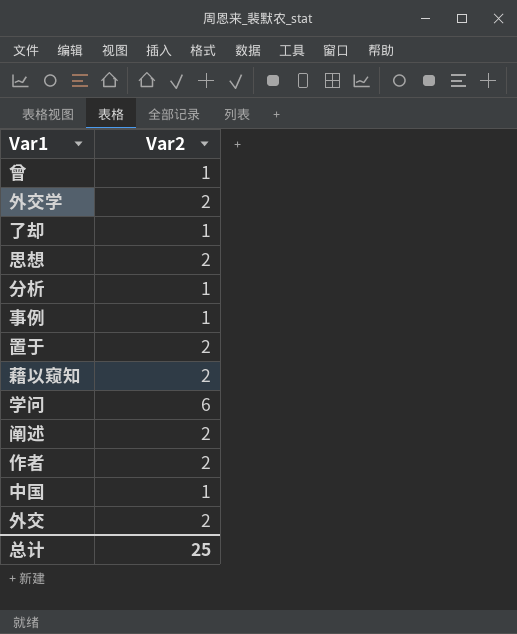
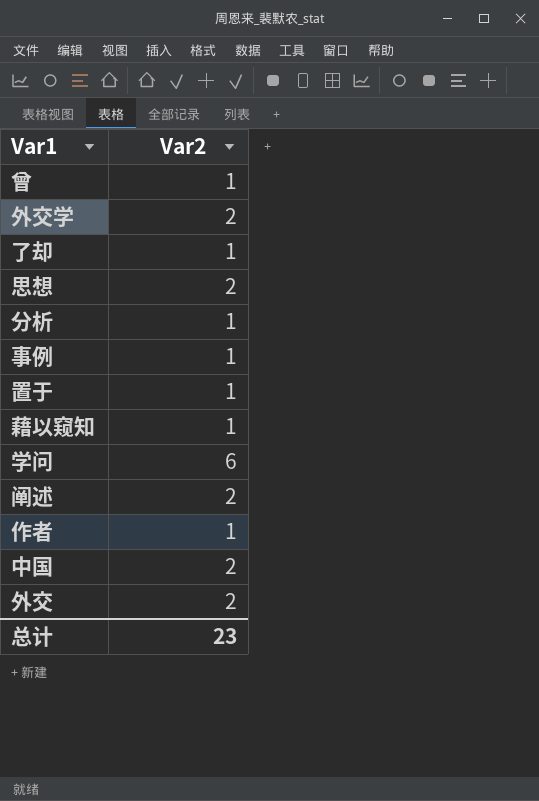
置于 | Var2: 2 -> 1
藉以窥知 | Var2: 2 -> 1
作者 | Var2: 2 -> 1
中国 | Var2: 1 -> 2
总计 | Var2: 25 -> 23

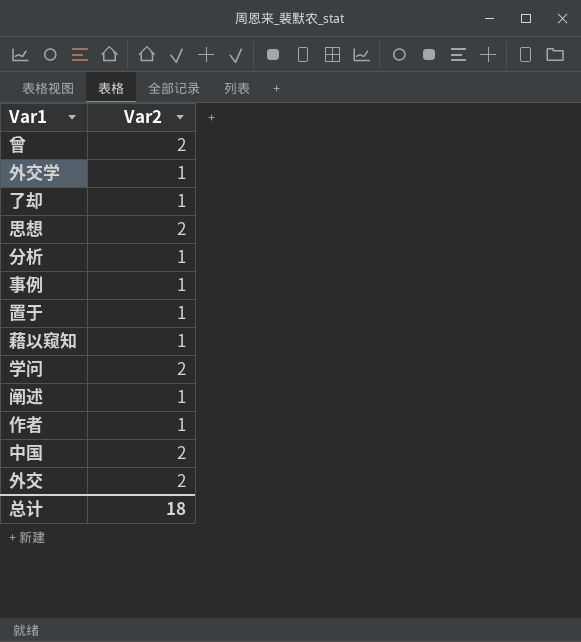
曾 | Var2: 1 -> 2
外交学 | Var2: 2 -> 1
学问 | Var2: 6 -> 2
阐述 | Var2: 2 -> 1
总计 | Var2: 23 -> 18

